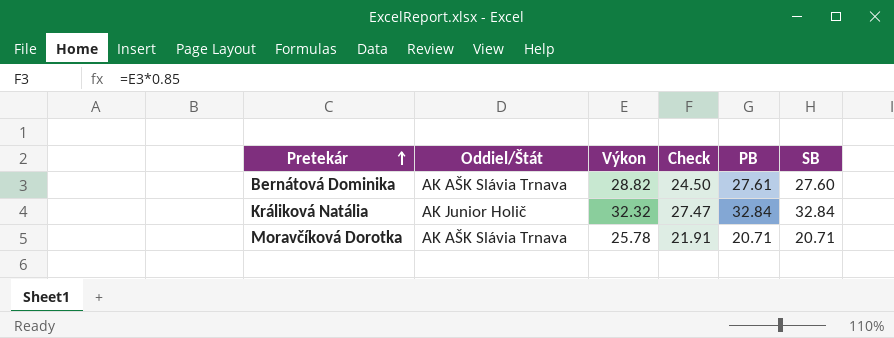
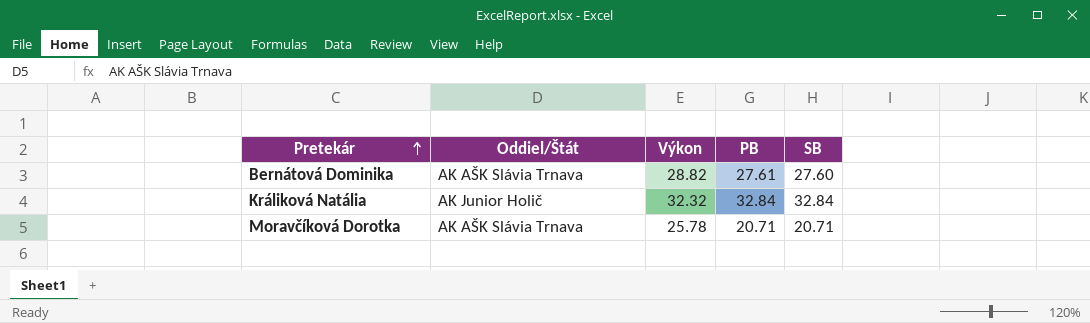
column Check | formula: [Výkon] * 0.85 -> none

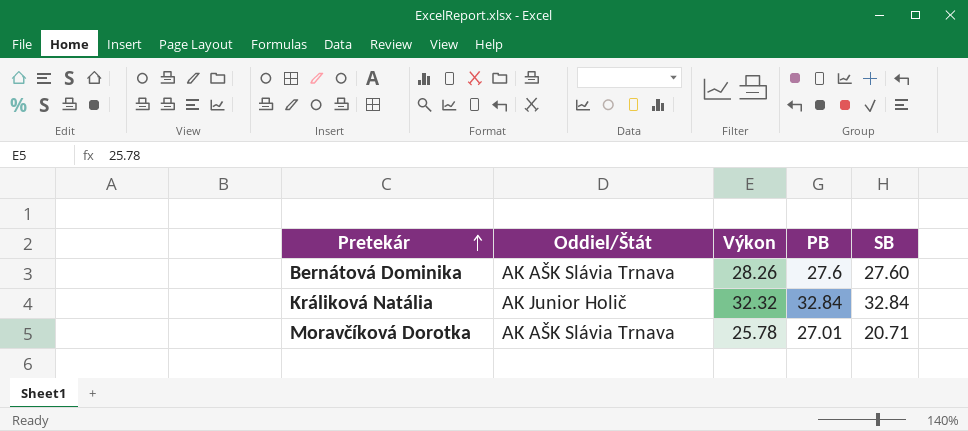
Bernátová Dominika | Výkon: 28.82 -> 28.26
Bernátová Dominika | PB: 27.61 -> 27.6
Moravčíková Dorotka | PB: 20.71 -> 27.01

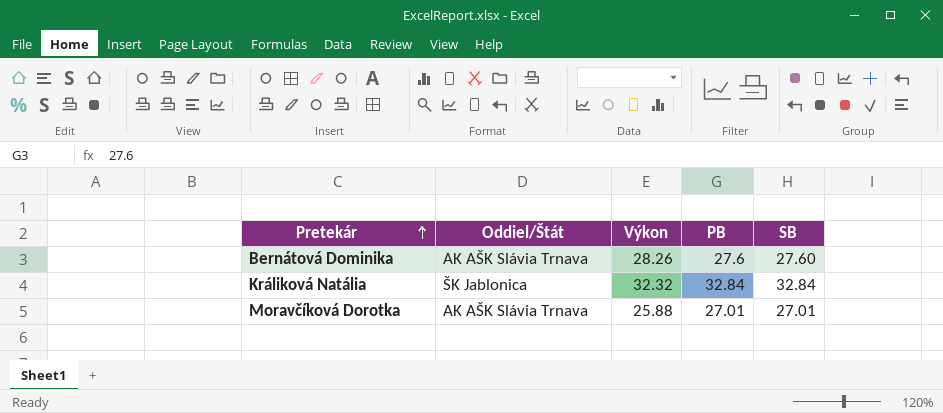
Králiková Natália | Oddiel/Štát: AK Junior Holič -> ŠK Jablonica
Moravčíková Dorotka | Výkon: 25.78 -> 25.88
Moravčíková Dorotka | SB: 20.71 -> 27.01

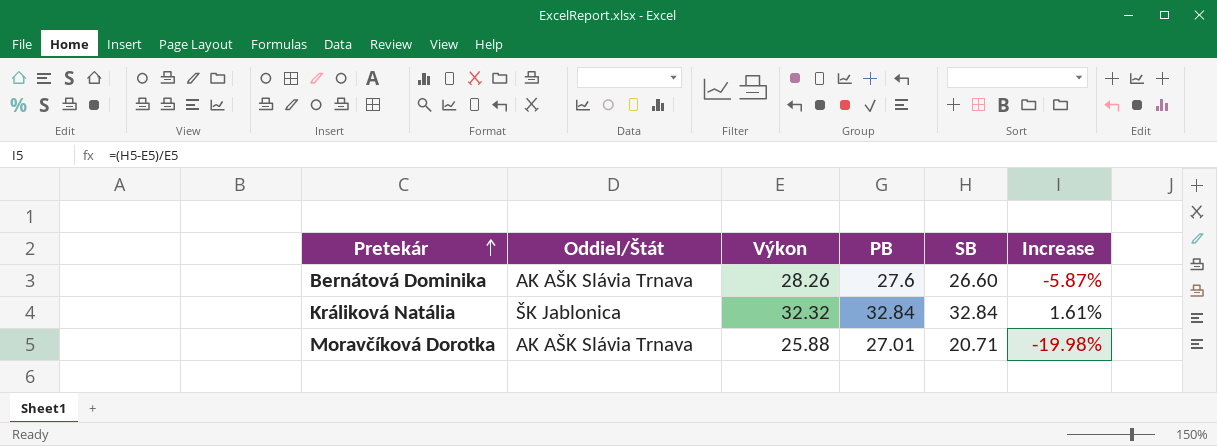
column Increase | formula: none -> ([SB] - [Výkon]) / [Výkon]
Bernátová Dominika | SB: 27.60 -> 26.60
Moravčíková Dorotka | SB: 27.01 -> 20.71

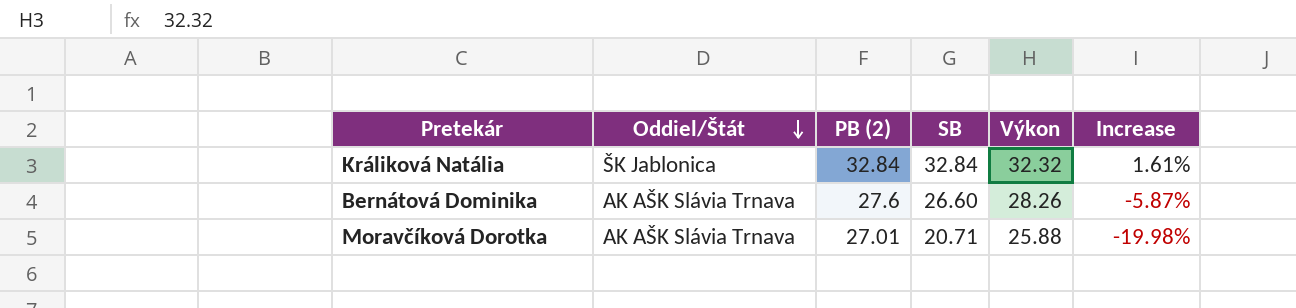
row order: Pretekár ascending -> Oddiel/Štát descending
column name: PB -> PB (2)
column Výkon | position: 3 -> 5

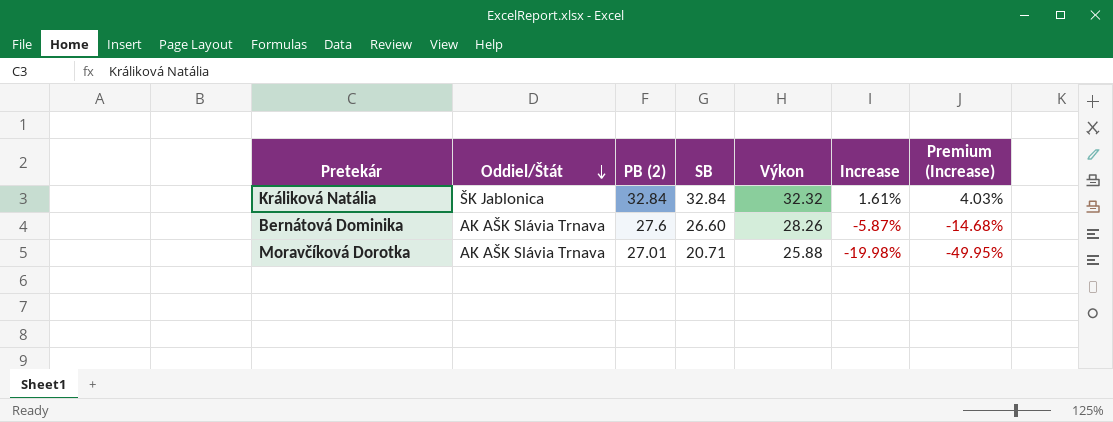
column Premium (Increase) | formula: none -> [Increase] * 2.5

